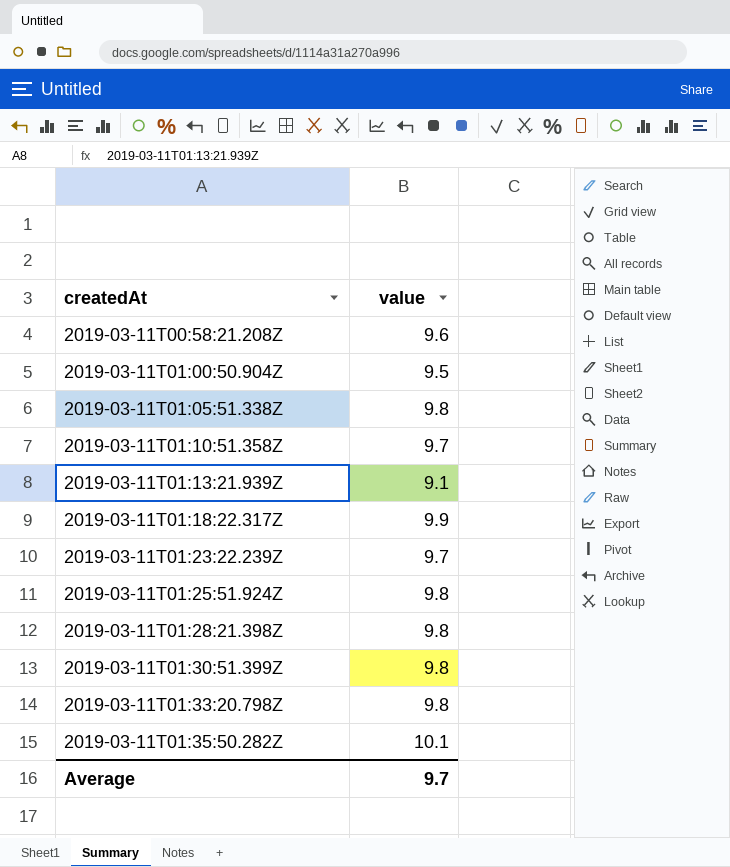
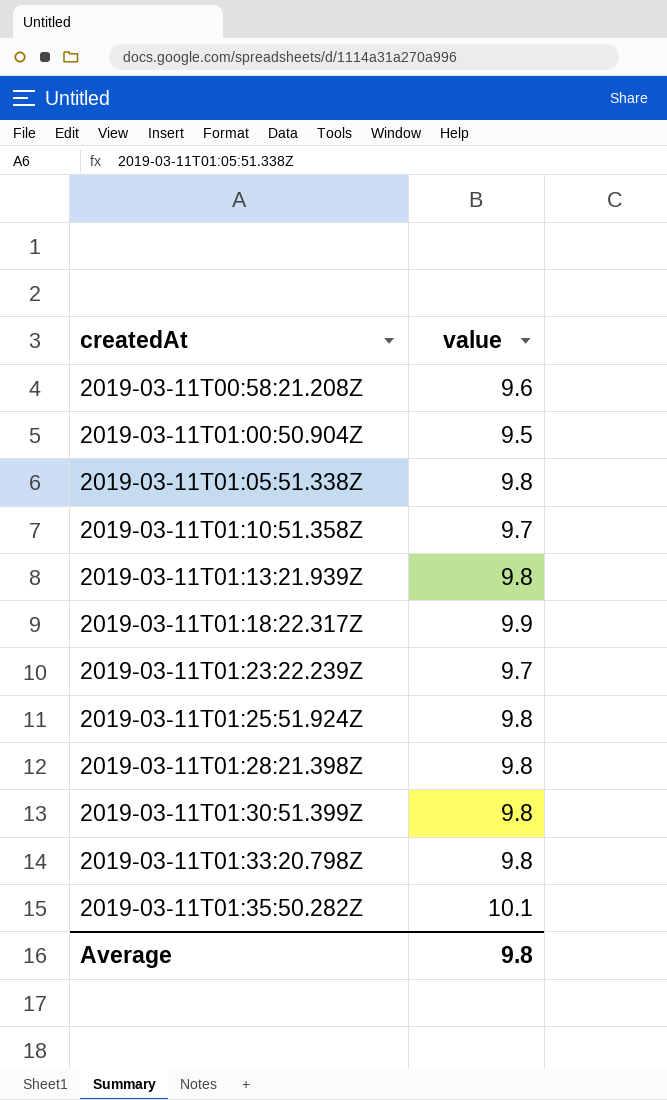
2019-03-11T01:13:21.939Z | value: 9.1 -> 9.8
Average | value: 9.7 -> 9.8

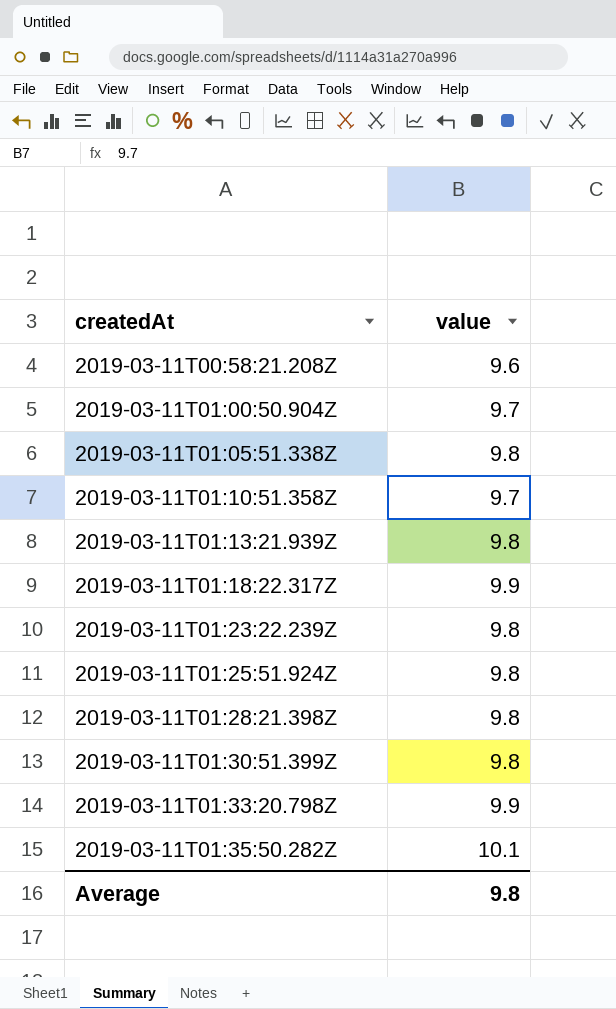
2019-03-11T01:00:50.904Z | value: 9.5 -> 9.7
2019-03-11T01:23:22.239Z | value: 9.7 -> 9.8
2019-03-11T01:33:20.798Z | value: 9.8 -> 9.9

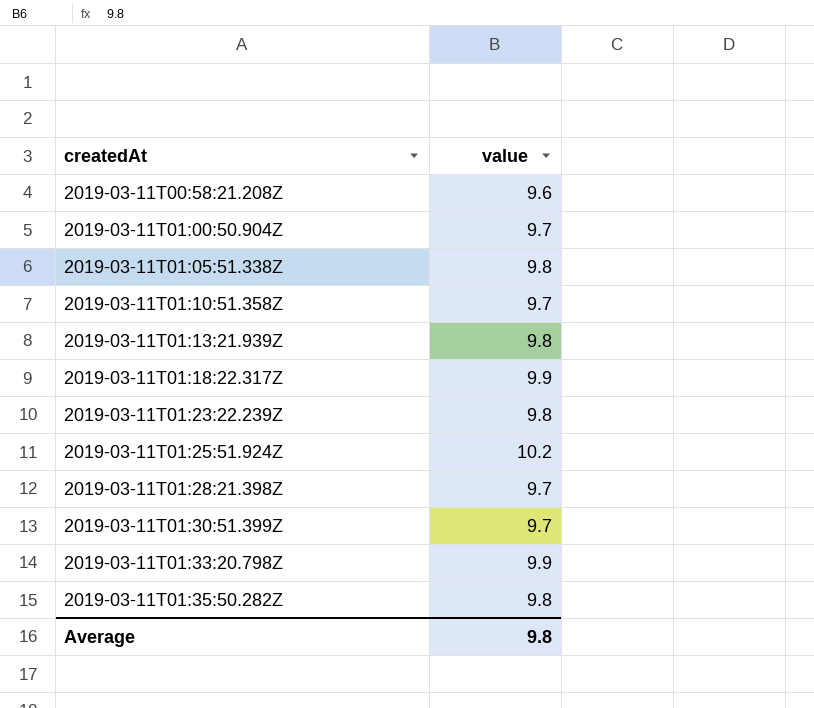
2019-03-11T01:25:51.924Z | value: 9.8 -> 10.2
2019-03-11T01:28:21.398Z | value: 9.8 -> 9.7
2019-03-11T01:30:51.399Z | value: 9.8 -> 9.7
2019-03-11T01:35:50.282Z | value: 10.1 -> 9.8

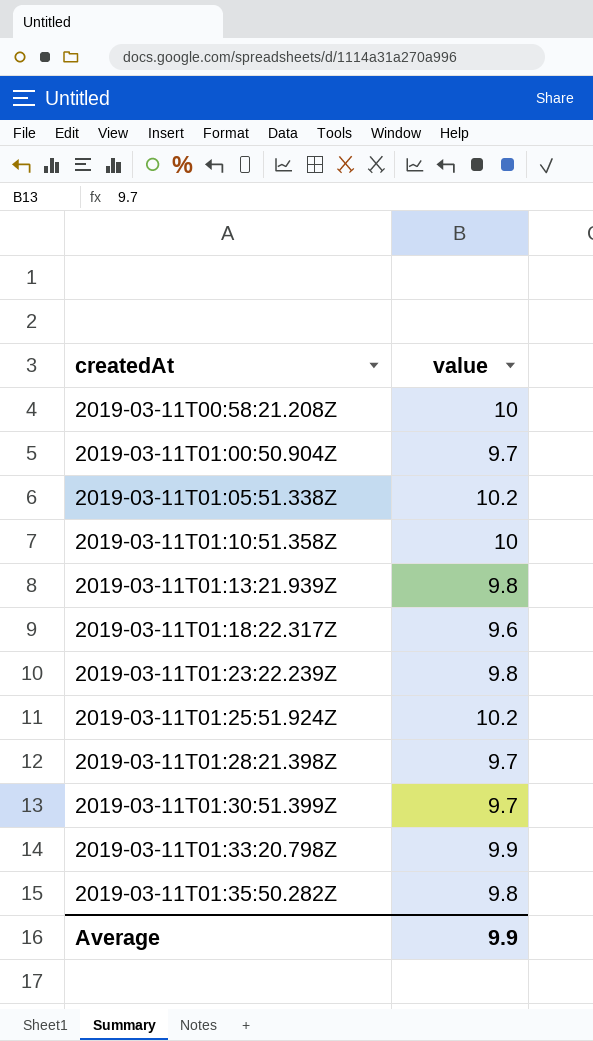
2019-03-11T00:58:21.208Z | value: 9.6 -> 10
2019-03-11T01:05:51.338Z | value: 9.8 -> 10.2
2019-03-11T01:10:51.358Z | value: 9.7 -> 10
2019-03-11T01:18:22.317Z | value: 9.9 -> 9.6
Average | value: 9.8 -> 9.9

